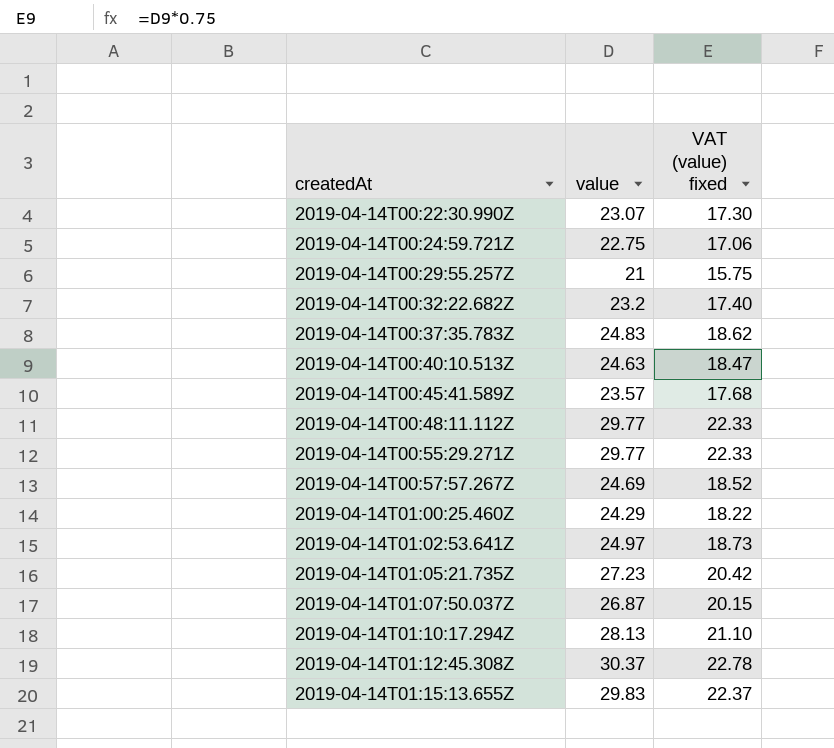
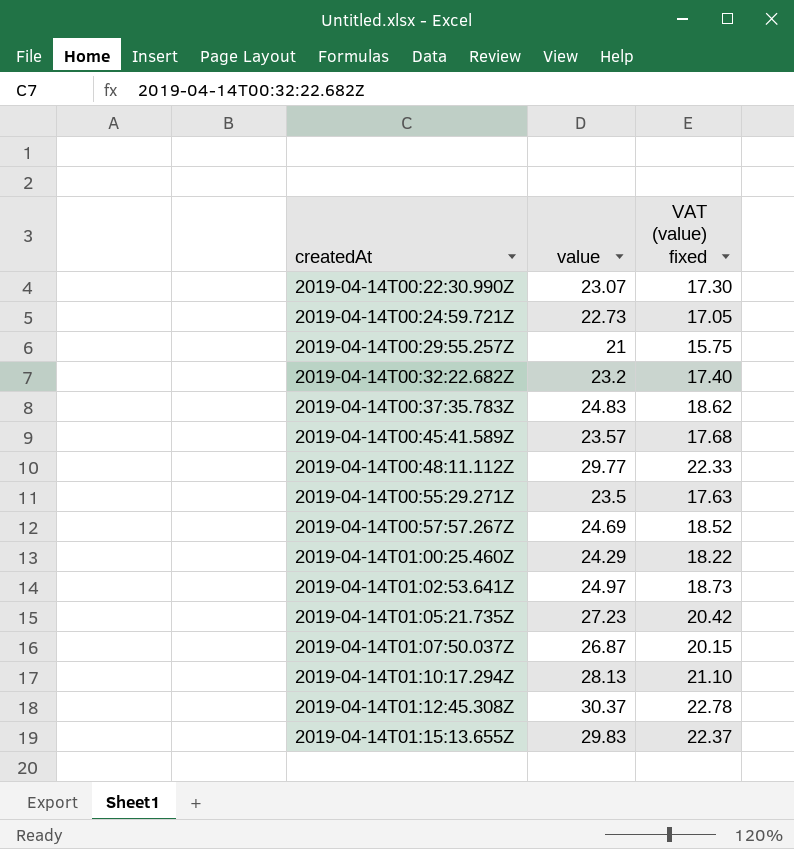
row 2019-04-14T00:40:10.513Z: 24.63 | 18.47 -> none
2019-04-14T00:24:59.721Z | value: 22.75 -> 22.73
2019-04-14T00:24:59.721Z | VAT (value) fixed: 17.06 -> 17.05
2019-04-14T00:55:29.271Z | value: 29.77 -> 23.5
2019-04-14T00:55:29.271Z | VAT (value) fixed: 22.33 -> 17.63

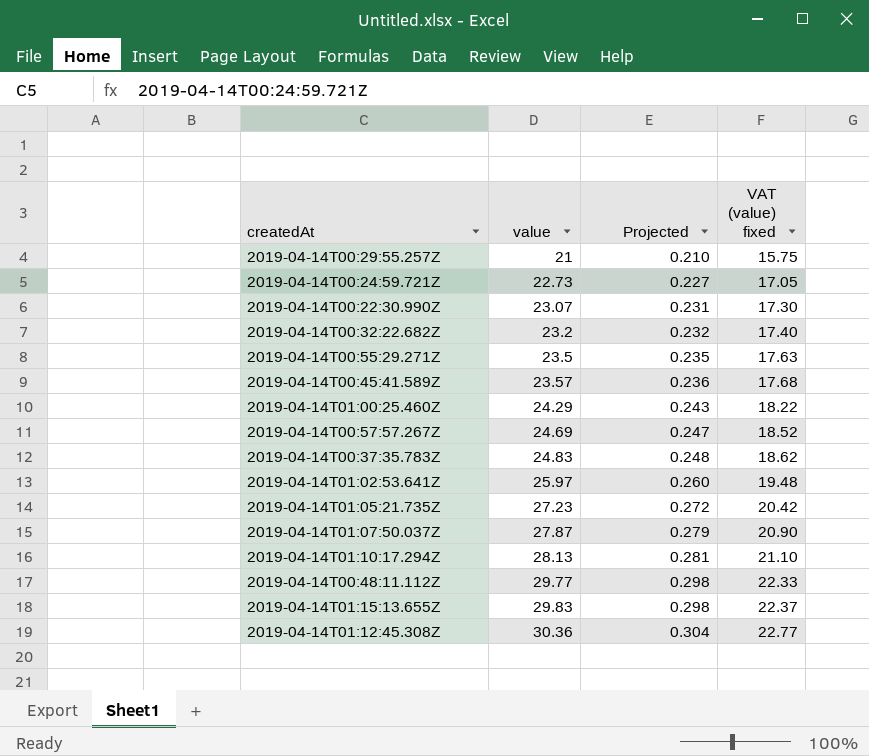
row order: createdAt ascending -> value ascending
column Projected | formula: none -> [value] * 0.01
2019-04-14T01:02:53.641Z | value: 24.97 -> 25.97
2019-04-14T01:02:53.641Z | VAT (value) fixed: 18.73 -> 19.48
2019-04-14T01:07:50.037Z | value: 26.87 -> 27.87
2019-04-14T01:07:50.037Z | VAT (value) fixed: 20.15 -> 20.90
2019-04-14T01:12:45.308Z | value: 30.37 -> 30.36
2019-04-14T01:12:45.308Z | VAT (value) fixed: 22.78 -> 22.77

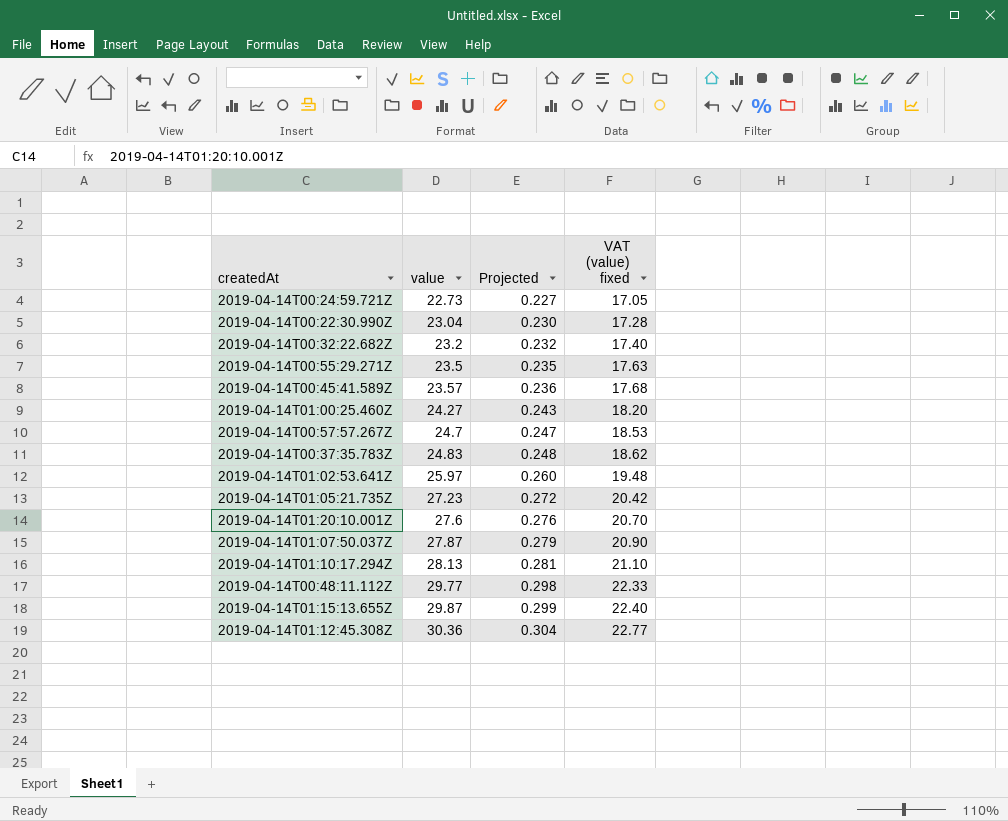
row 2019-04-14T00:29:55.257Z: 21 | 0.210 | 15.75 -> none
2019-04-14T00:22:30.990Z | value: 23.07 -> 23.04
2019-04-14T00:22:30.990Z | Projected: 0.231 -> 0.230
2019-04-14T00:22:30.990Z | VAT (value) fixed: 17.30 -> 17.28
2019-04-14T01:00:25.460Z | value: 24.29 -> 24.27
2019-04-14T01:00:25.460Z | VAT (value) fixed: 18.22 -> 18.20
2019-04-14T00:57:57.267Z | value: 24.69 -> 24.7
2019-04-14T00:57:57.267Z | VAT (value) fixed: 18.52 -> 18.53
row 2019-04-14T01:20:10.001Z: none -> 27.6 | 0.276 | 20.70
2019-04-14T01:15:13.655Z | value: 29.83 -> 29.87
2019-04-14T01:15:13.655Z | Projected: 0.298 -> 0.299
2019-04-14T01:15:13.655Z | VAT (value) fixed: 22.37 -> 22.40

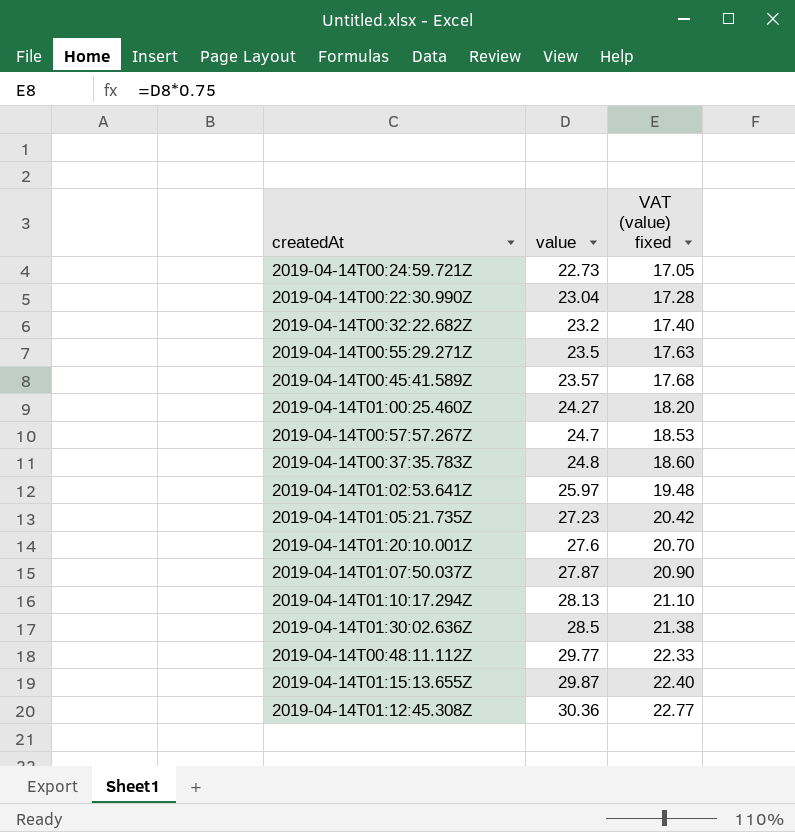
column Projected | formula: [value] * 0.01 -> none
2019-04-14T00:37:35.783Z | value: 24.83 -> 24.8
2019-04-14T00:37:35.783Z | VAT (value) fixed: 18.62 -> 18.60
row 2019-04-14T01:30:02.636Z: none -> 28.5 | 21.38

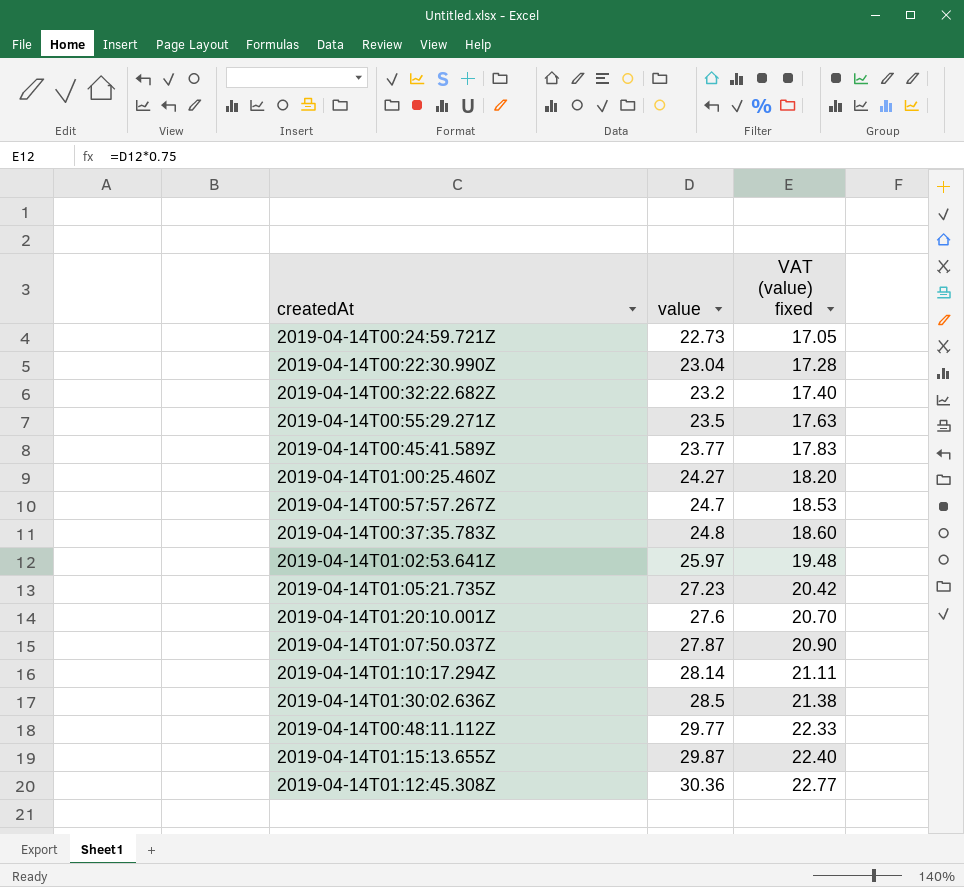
2019-04-14T00:45:41.589Z | value: 23.57 -> 23.77
2019-04-14T00:45:41.589Z | VAT (value) fixed: 17.68 -> 17.83
2019-04-14T01:10:17.294Z | value: 28.13 -> 28.14
2019-04-14T01:10:17.294Z | VAT (value) fixed: 21.10 -> 21.11

